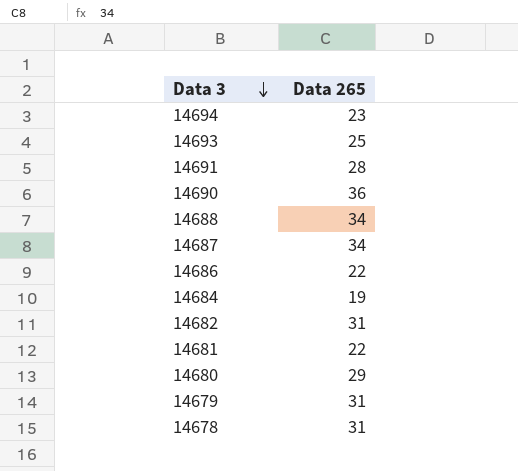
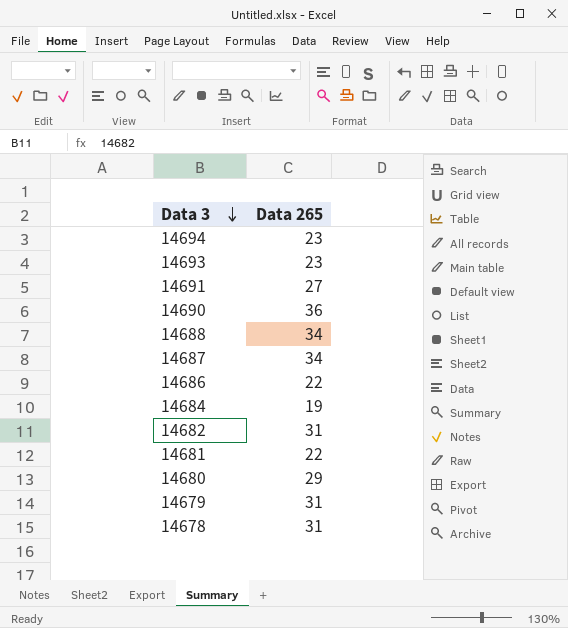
14693 | Data 265: 25 -> 23
14691 | Data 265: 28 -> 27

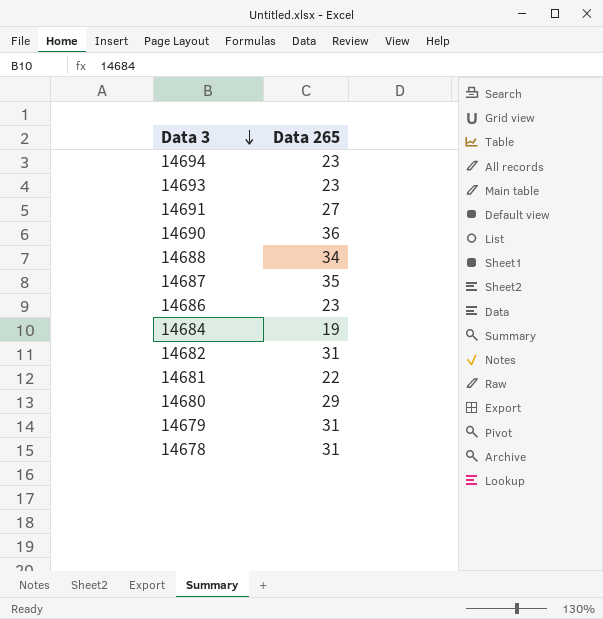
14687 | Data 265: 34 -> 35
14686 | Data 265: 22 -> 23

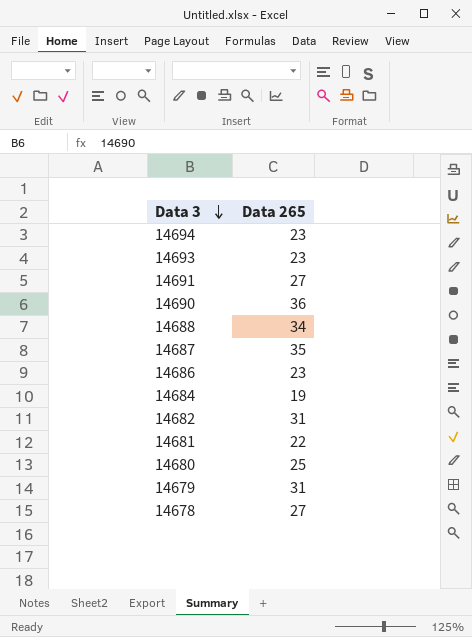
14680 | Data 265: 29 -> 25
14678 | Data 265: 31 -> 27

